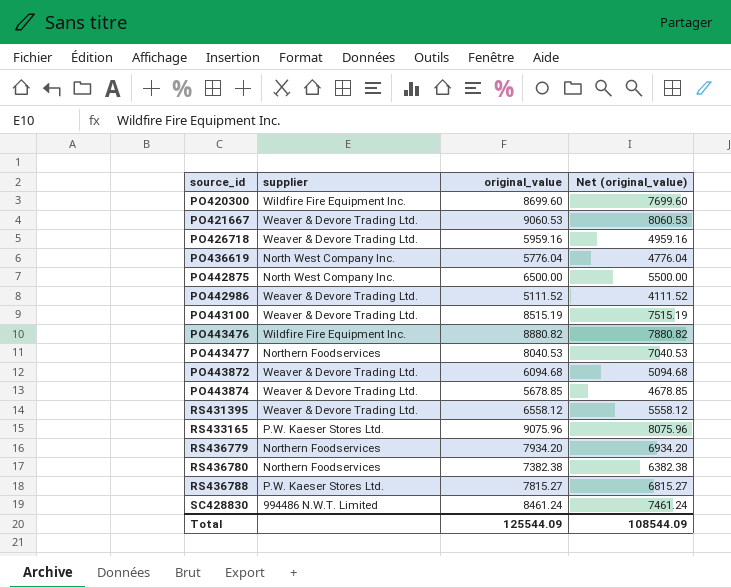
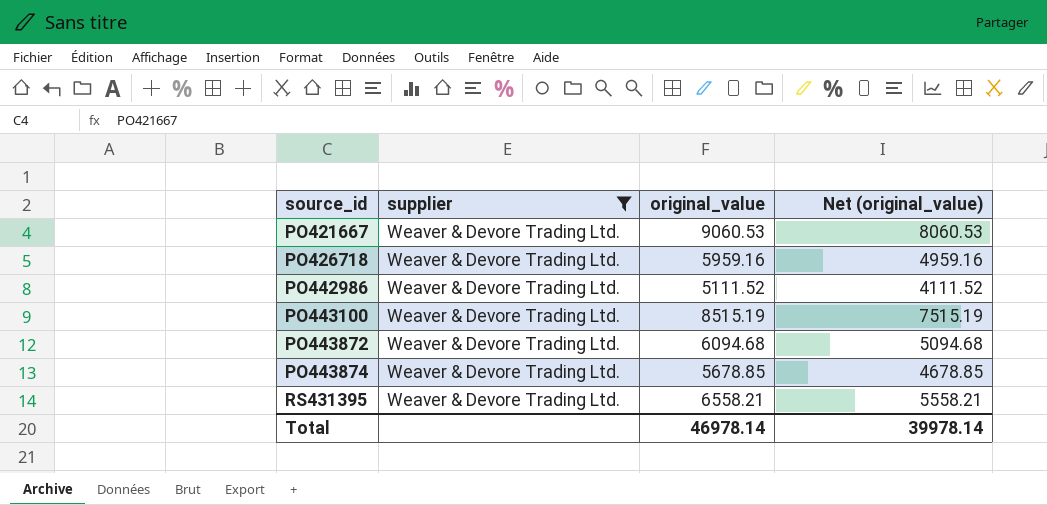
filter: none -> supplier = Weaver & Devore Trading Ltd.
RS431395 | original_value: 6558.12 -> 6558.21
RS431395 | Net (original_value): 5558.12 -> 5558.21
Total | original_value: 125544.09 -> 46978.14
Total | Net (original_value): 108544.09 -> 39978.14

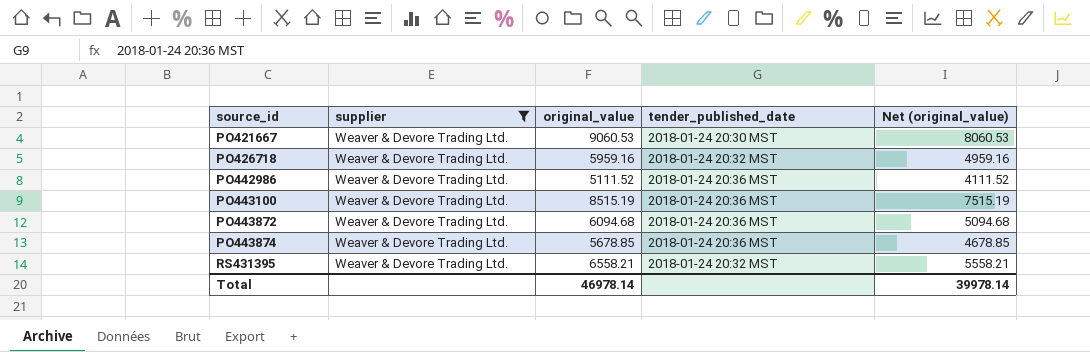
column tender_published_date | position: none -> 4

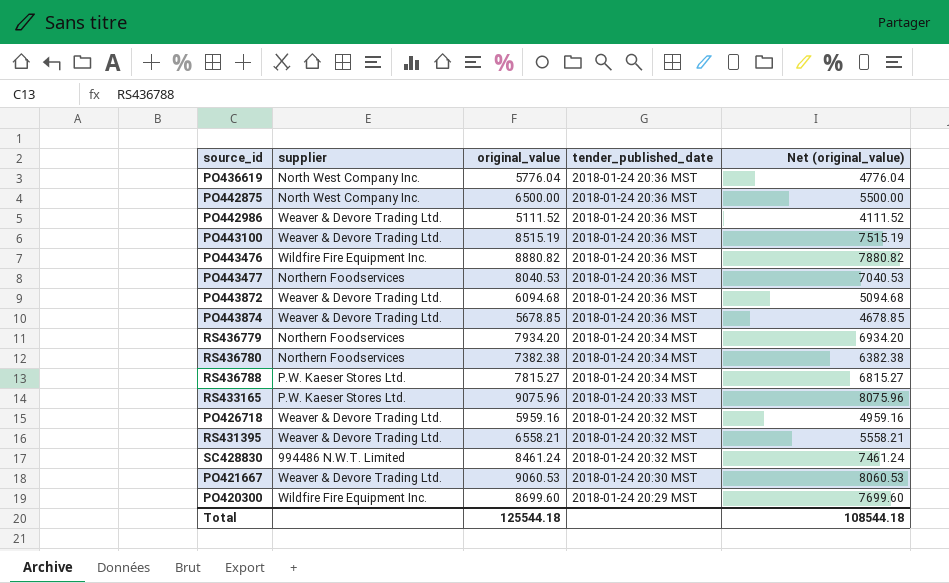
filter: supplier = Weaver & Devore Trading Ltd. -> none
row order: source_id ascending -> tender_published_date descending
Total | original_value: 46978.14 -> 125544.18
Total | Net (original_value): 39978.14 -> 108544.18

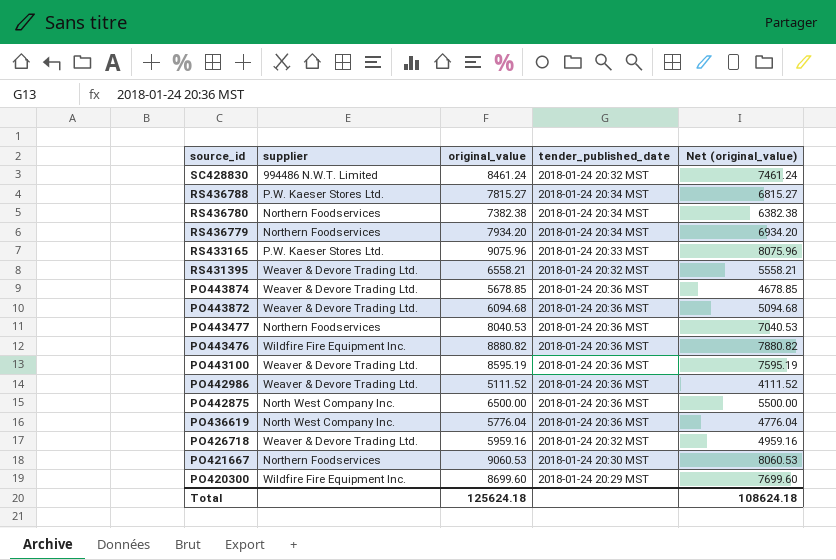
row order: tender_published_date descending -> source_id descending
PO443100 | original_value: 8515.19 -> 8595.19
PO443100 | Net (original_value): 7515.19 -> 7595.19
PO421667 | supplier: Weaver & Devore Trading Ltd. -> Northern Foodservices
Total | original_value: 125544.18 -> 125624.18
Total | Net (original_value): 108544.18 -> 108624.18

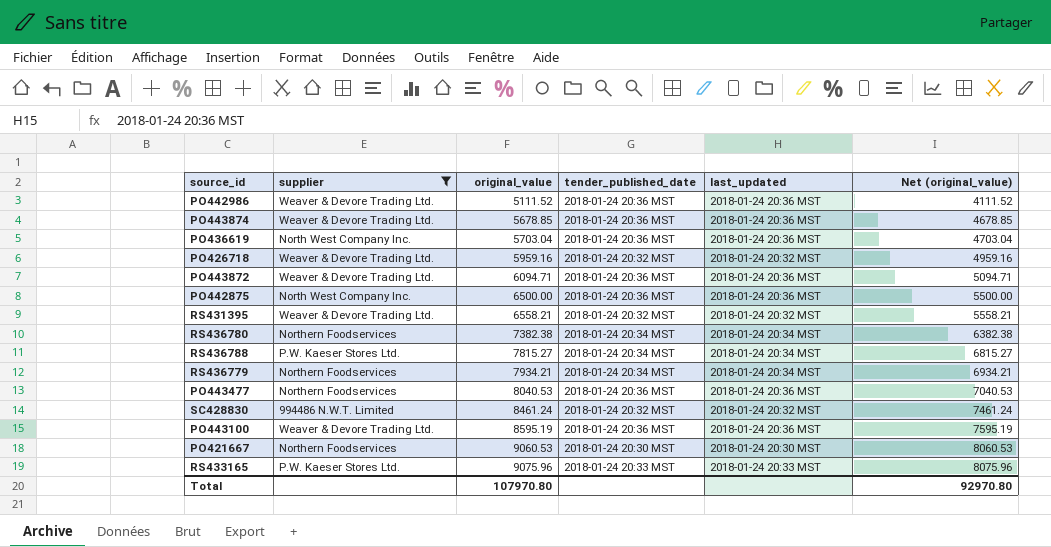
filter: none -> supplier != Wildfire Fire Equipment Inc.
row order: source_id descending -> original_value ascending
column last_updated | position: none -> 5
PO436619 | original_value: 5776.04 -> 5703.04
PO436619 | Net (original_value): 4776.04 -> 4703.04
PO443872 | original_value: 6094.68 -> 6094.71
PO443872 | Net (original_value): 5094.68 -> 5094.71
RS436779 | original_value: 7934.20 -> 7934.21
RS436779 | Net (original_value): 6934.20 -> 6934.21
Total | original_value: 125624.18 -> 107970.80
Total | Net (original_value): 108624.18 -> 92970.80

